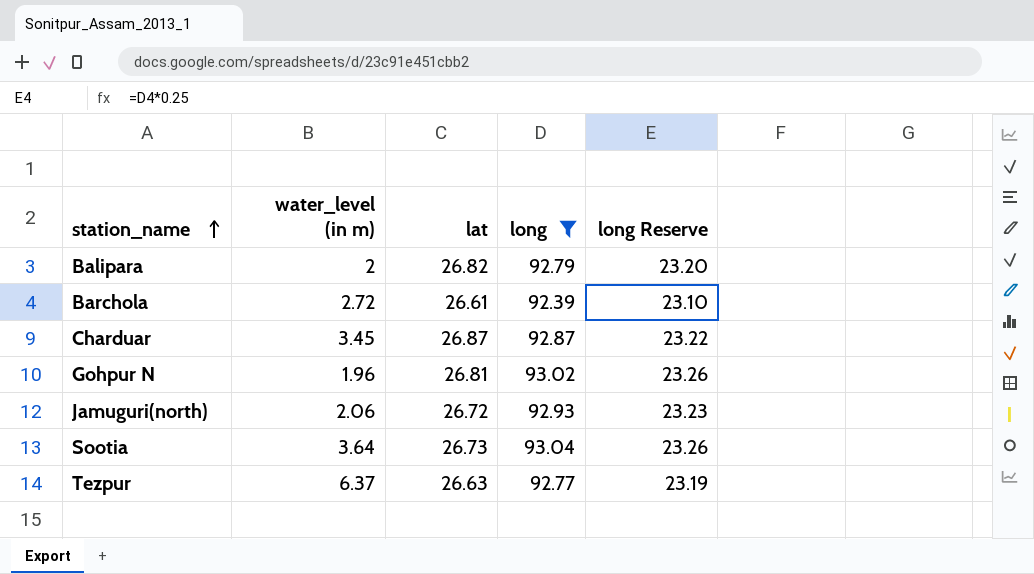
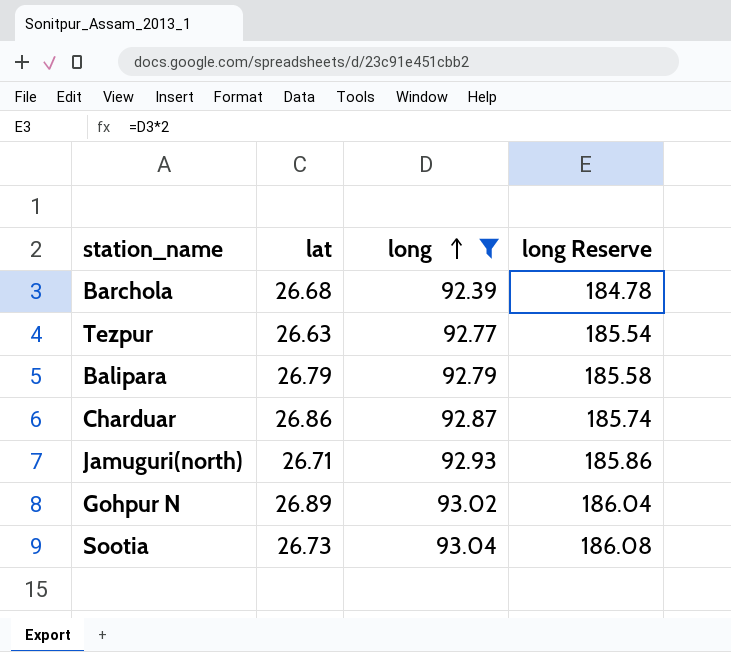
row order: station_name ascending -> long ascending
column water_level (in m) | position: 2 -> none
column long Reserve | formula: [long] * 0.25 -> [long] * 2
Barchola | lat: 26.61 -> 26.68
Balipara | lat: 26.82 -> 26.79
Charduar | lat: 26.87 -> 26.86
Jamuguri(north) | lat: 26.72 -> 26.71
Gohpur N | lat: 26.81 -> 26.89

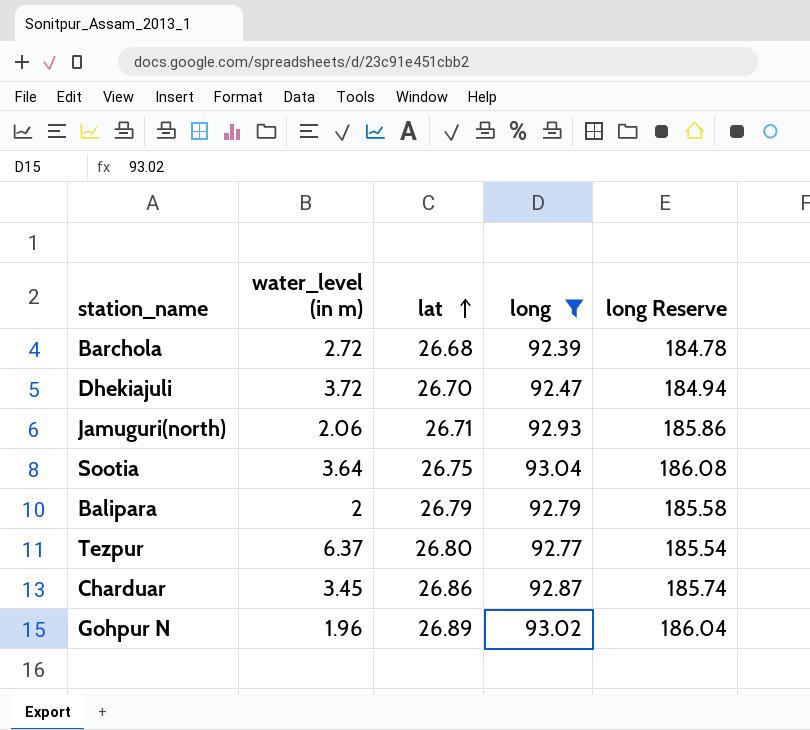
row order: long ascending -> lat ascending
column water_level (in m) | position: none -> 2
row Dhekiajuli: none -> 3.72 | 26.70 | 92.47 | 184.94
Sootia | lat: 26.73 -> 26.75
Tezpur | lat: 26.63 -> 26.80

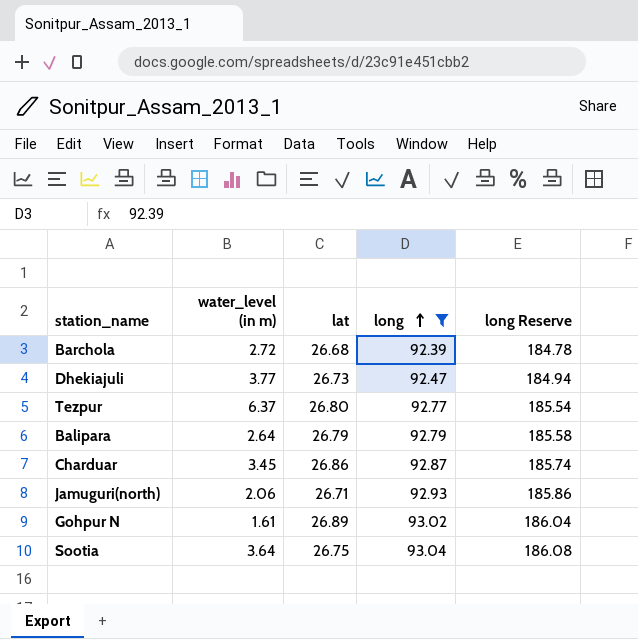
row order: lat ascending -> long ascending
Dhekiajuli | water_level (in m): 3.72 -> 3.77
Dhekiajuli | lat: 26.70 -> 26.73
Balipara | water_level (in m): 2 -> 2.64
Gohpur N | water_level (in m): 1.96 -> 1.61

